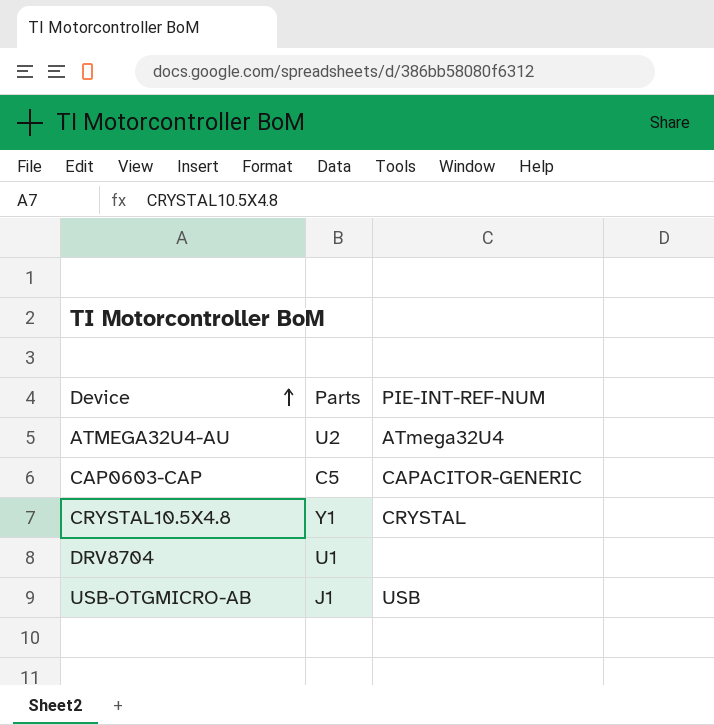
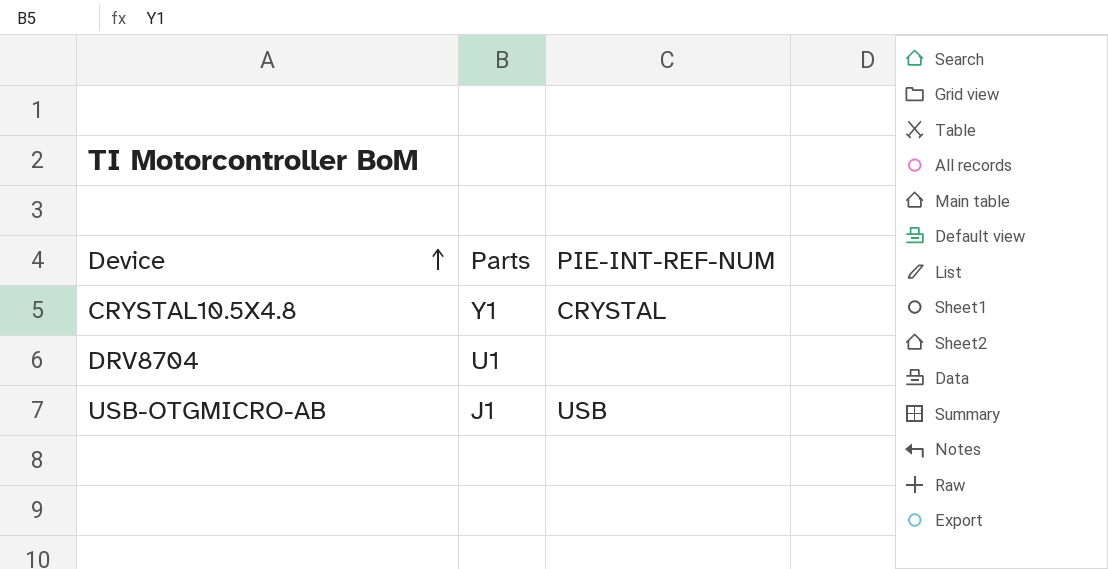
row ATMEGA32U4-AU: U2 | ATmega32U4 -> none
row CAP0603-CAP: C5 | CAPACITOR-GENERIC -> none

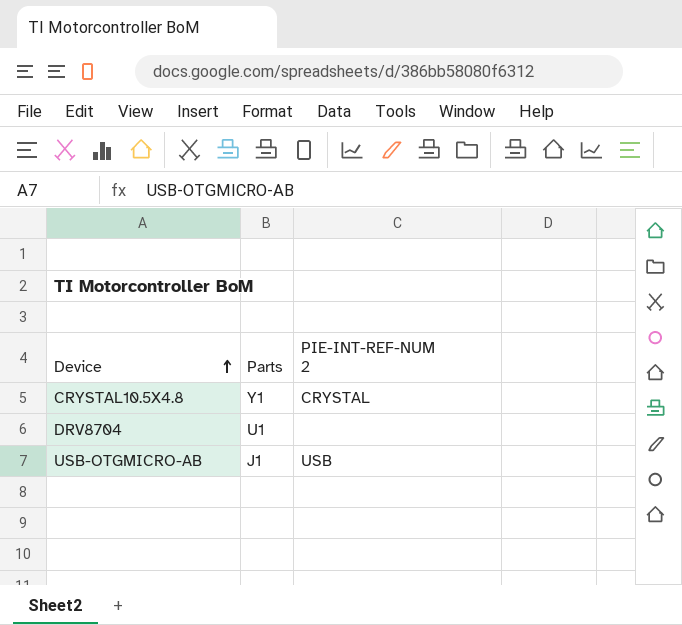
column name: PIE-INT-REF-NUM -> PIE-INT-REF-NUM 2

